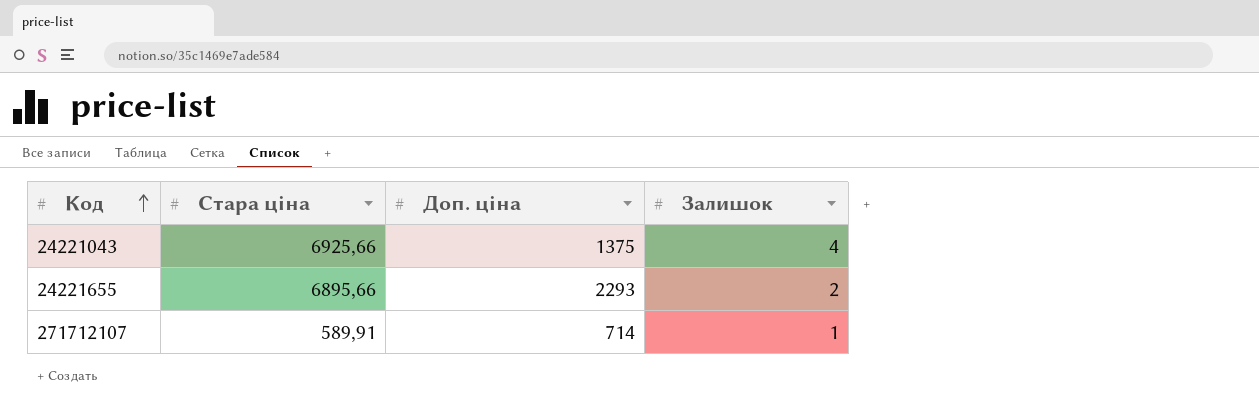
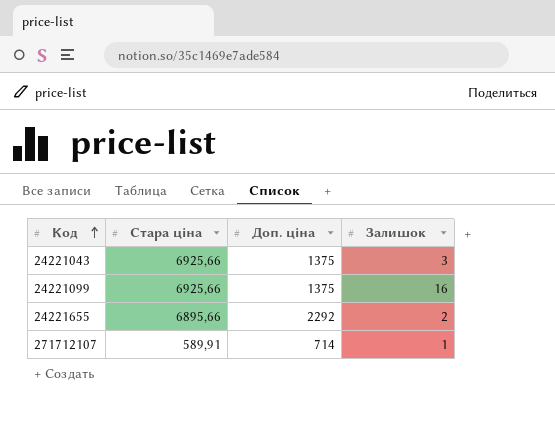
24221043 | Залишок: 4 -> 3
row 24221099: none -> 6925,66 | 1375 | 16
24221655 | Доп. ціна: 2293 -> 2292

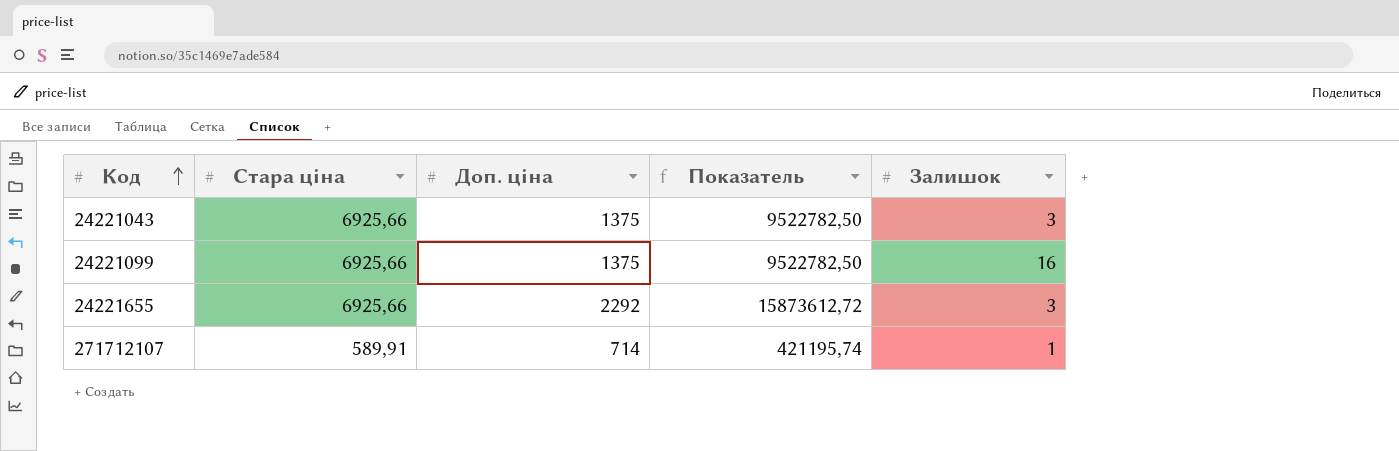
column Показатель | formula: none -> [Стара ціна] * [Доп. ціна]
24221655 | Стара ціна: 6895,66 -> 6925,66
24221655 | Залишок: 2 -> 3

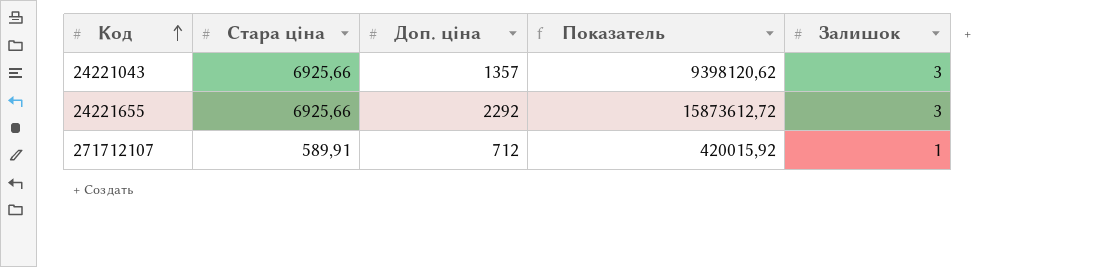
row 24221099: 6925,66 | 1375 | 9522782,50 | 16 -> none
24221043 | Доп. ціна: 1375 -> 1357
24221043 | Показатель: 9522782,50 -> 9398120,62
271712107 | Доп. ціна: 714 -> 712
271712107 | Показатель: 421195,74 -> 420015,92

